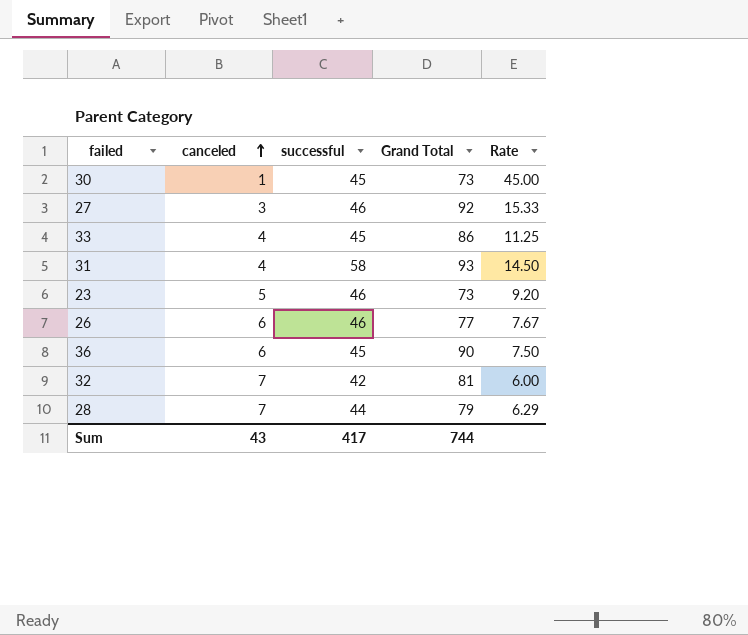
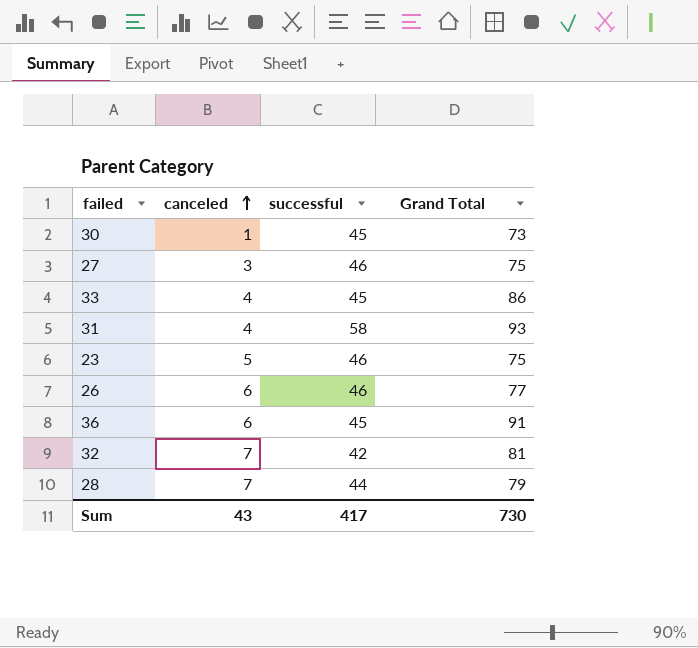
column Rate | formula: [successful] / [canceled] -> none
27 | Grand Total: 92 -> 75
23 | Grand Total: 73 -> 75
36 | Grand Total: 90 -> 91
Sum | Grand Total: 744 -> 730

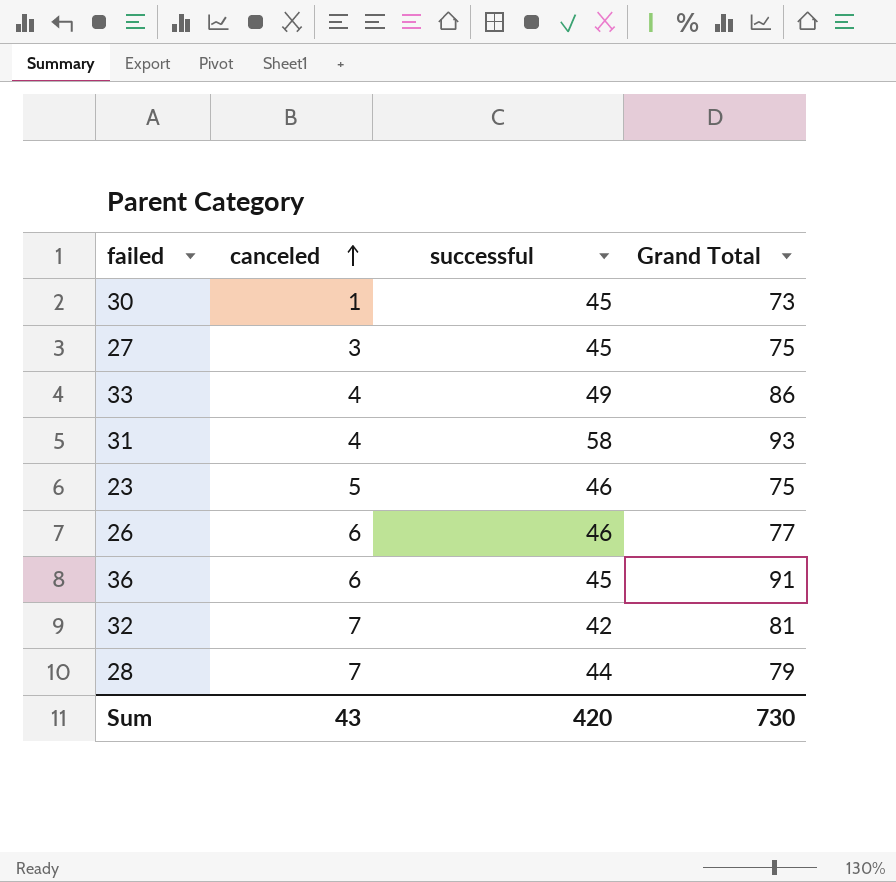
27 | successful: 46 -> 45
33 | successful: 45 -> 49
Sum | successful: 417 -> 420

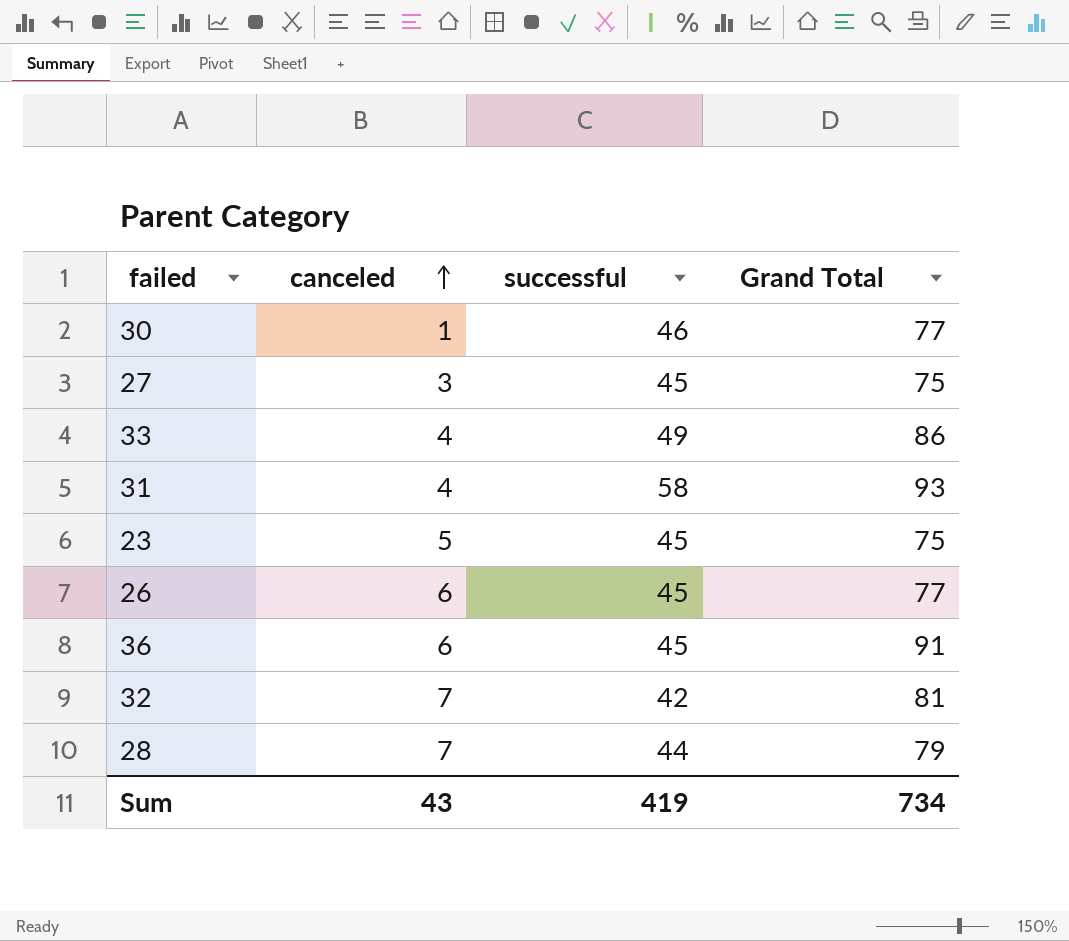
30 | successful: 45 -> 46
30 | Grand Total: 73 -> 77
23 | successful: 46 -> 45
26 | successful: 46 -> 45
Sum | successful: 420 -> 419
Sum | Grand Total: 730 -> 734

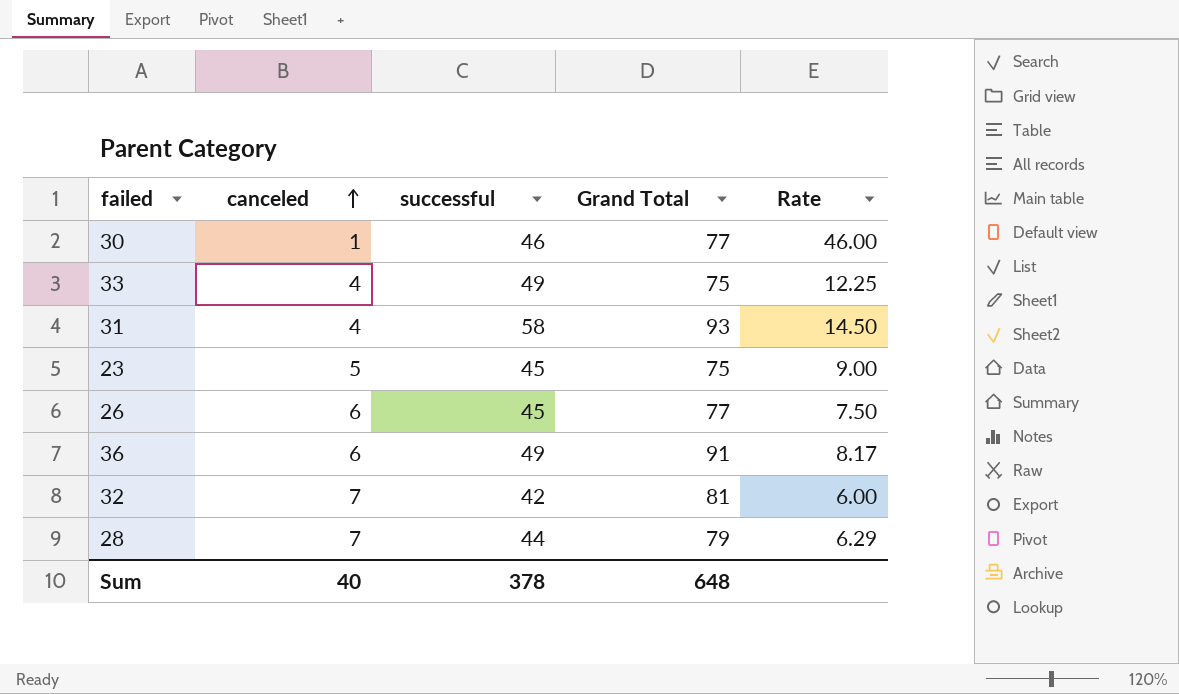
column Rate | formula: none -> [successful] / [canceled]
row 27: 3 | 45 | 75 -> none
33 | Grand Total: 86 -> 75
36 | successful: 45 -> 49
Sum | canceled: 43 -> 40
Sum | successful: 419 -> 378
Sum | Grand Total: 734 -> 648

